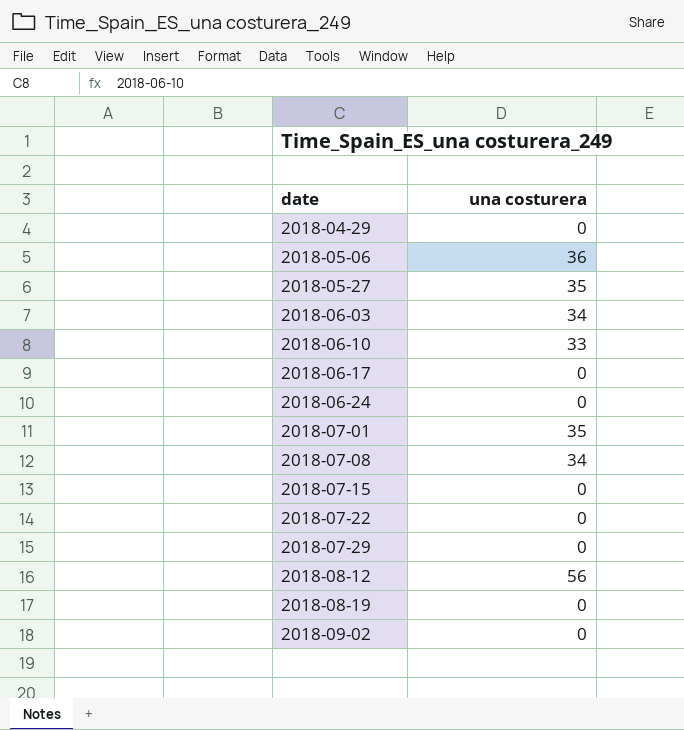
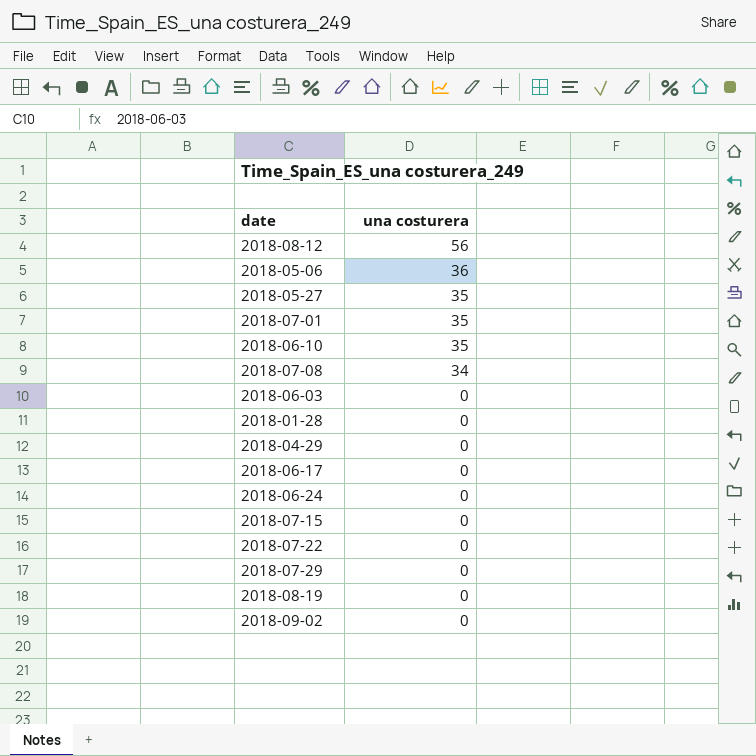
row order: date ascending -> una costurera descending
2018-06-10 | una costurera: 33 -> 35
2018-06-03 | una costurera: 34 -> 0
row 2018-01-28: none -> 0

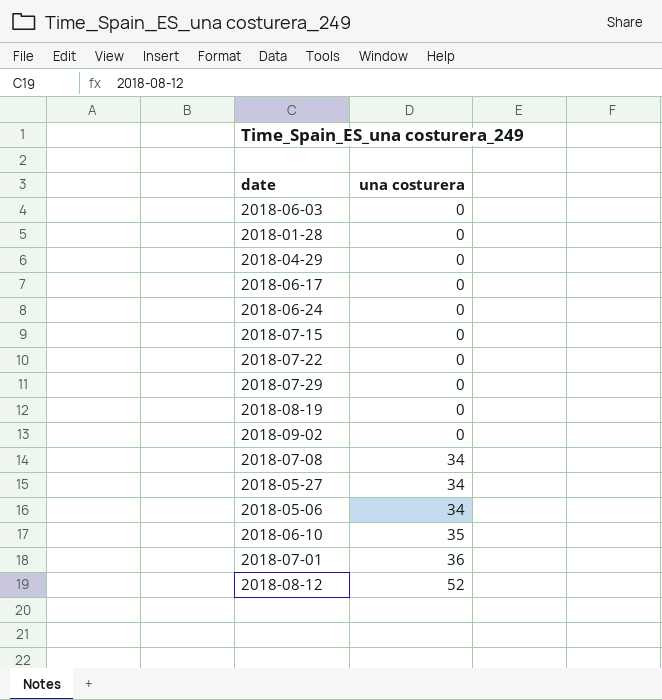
row order: una costurera descending -> una costurera ascending
2018-05-27 | una costurera: 35 -> 34
2018-05-06 | una costurera: 36 -> 34
2018-07-01 | una costurera: 35 -> 36
2018-08-12 | una costurera: 56 -> 52

